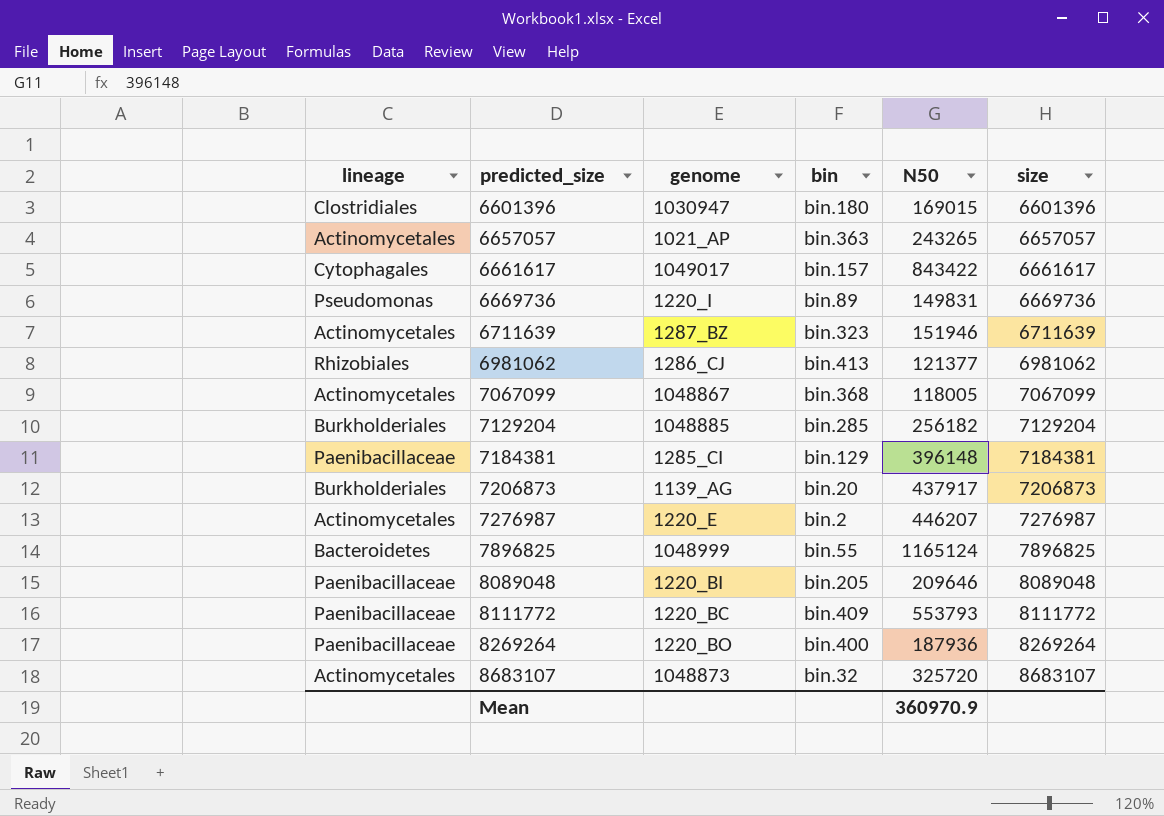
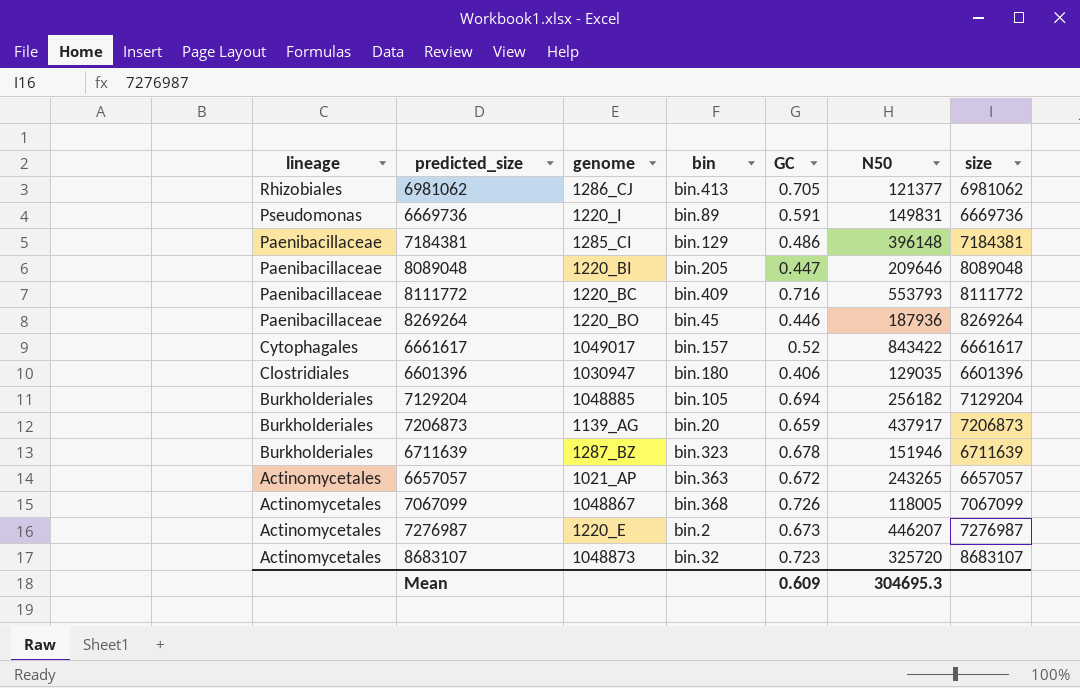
row order: predicted_size ascending -> lineage descending
column GC | position: none -> 5
row 7896825: Bacteroidetes | 1048999 | bin.55 | 1165124 | 7896825 -> none
8269264 | bin: bin.400 -> bin.45
6601396 | N50: 169015 -> 129035
7129204 | bin: bin.285 -> bin.105
6711639 | lineage: Actinomycetales -> Burkholderiales
Mean | N50: 360970.9 -> 304695.3

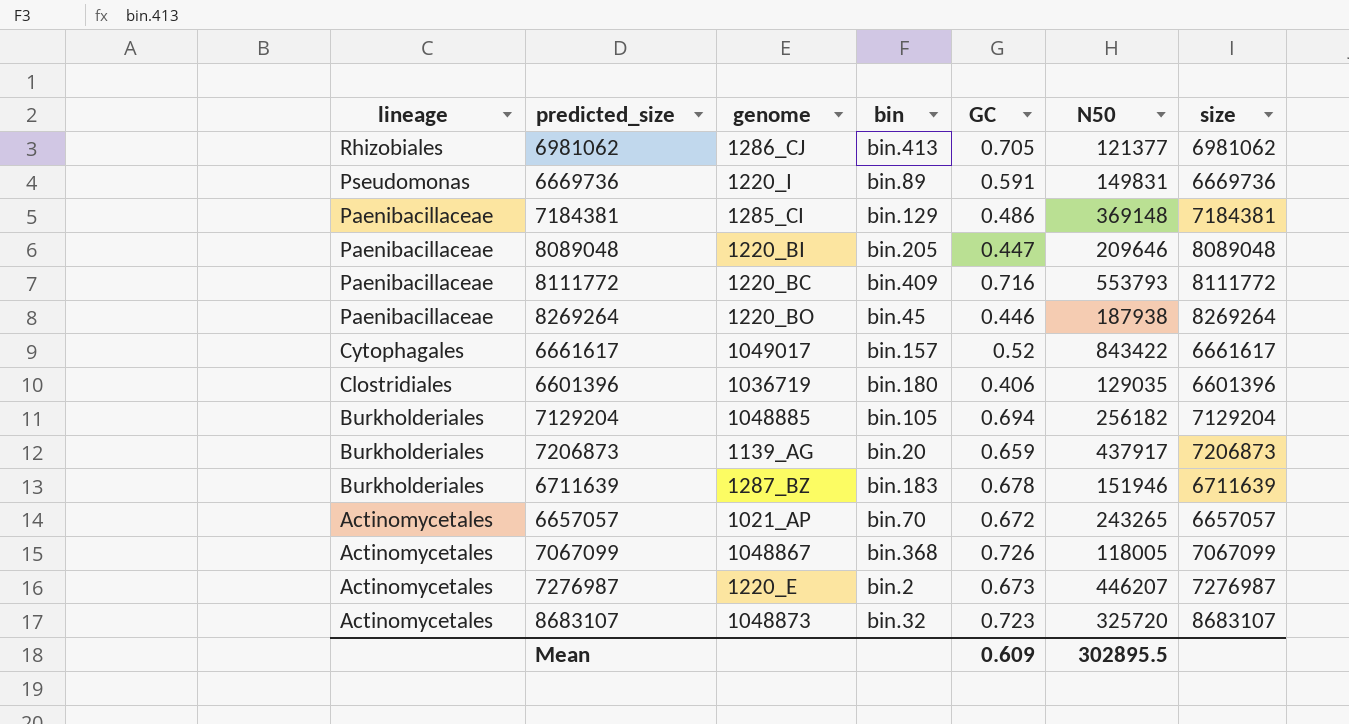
7184381 | N50: 396148 -> 369148
8269264 | N50: 187936 -> 187938
6601396 | genome: 1030947 -> 1036719
6711639 | bin: bin.323 -> bin.183
6657057 | bin: bin.363 -> bin.70
Mean | N50: 304695.3 -> 302895.5

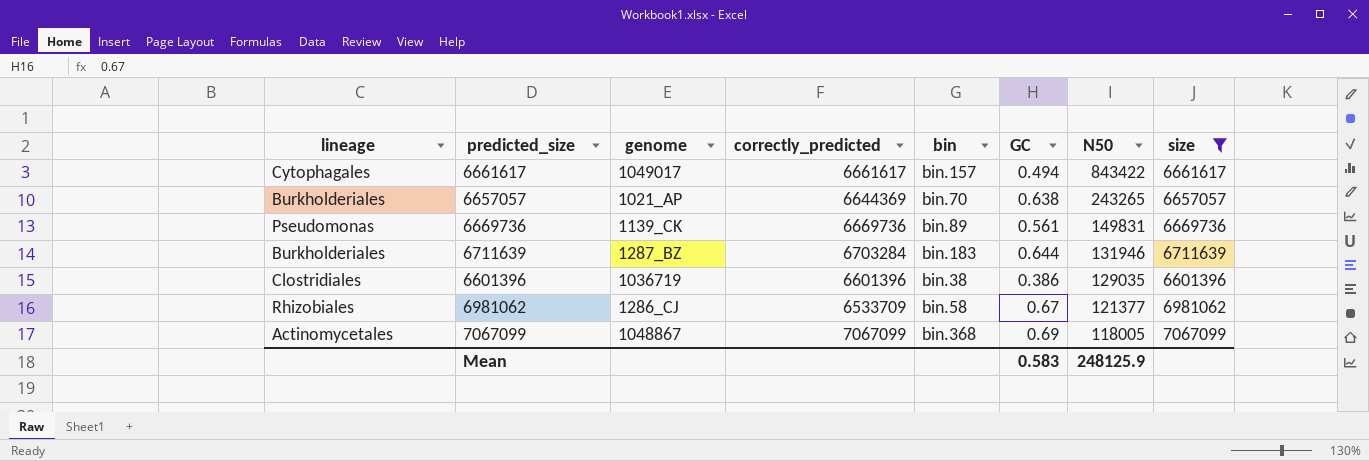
filter: none -> size <= 7067099
row order: lineage descending -> N50 descending
column correctly_predicted | position: none -> 4
6661617 | GC: 0.52 -> 0.494
6657057 | lineage: Actinomycetales -> Burkholderiales
6657057 | GC: 0.672 -> 0.638
6669736 | genome: 1220_I -> 1139_CK
6669736 | GC: 0.591 -> 0.561
6711639 | GC: 0.678 -> 0.644
6711639 | N50: 151946 -> 131946
6601396 | bin: bin.180 -> bin.38
6601396 | GC: 0.406 -> 0.386
6981062 | bin: bin.413 -> bin.58
6981062 | GC: 0.705 -> 0.67
7067099 | GC: 0.726 -> 0.69
Mean | GC: 0.609 -> 0.583
Mean | N50: 302895.5 -> 248125.9

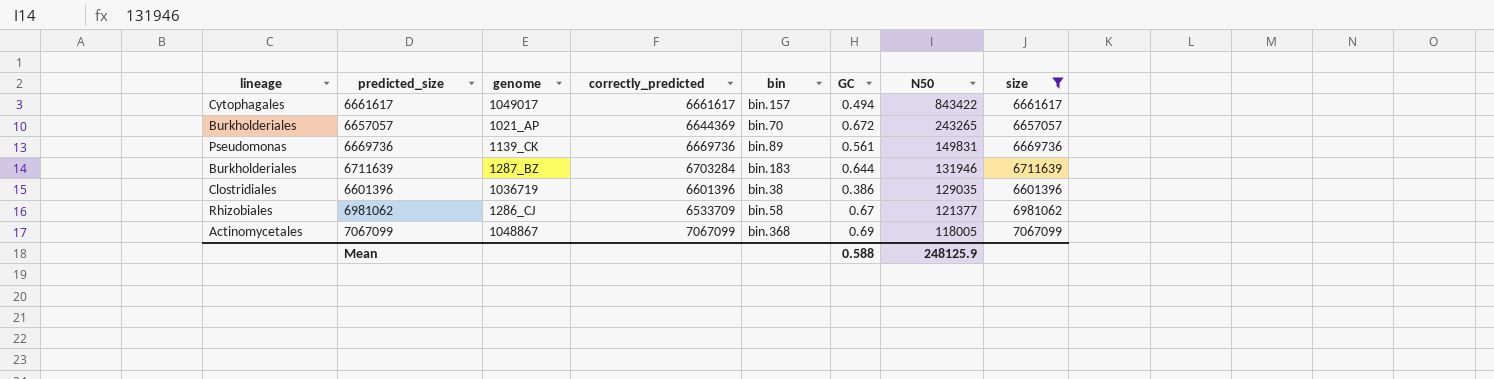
6657057 | GC: 0.638 -> 0.672
Mean | GC: 0.583 -> 0.588

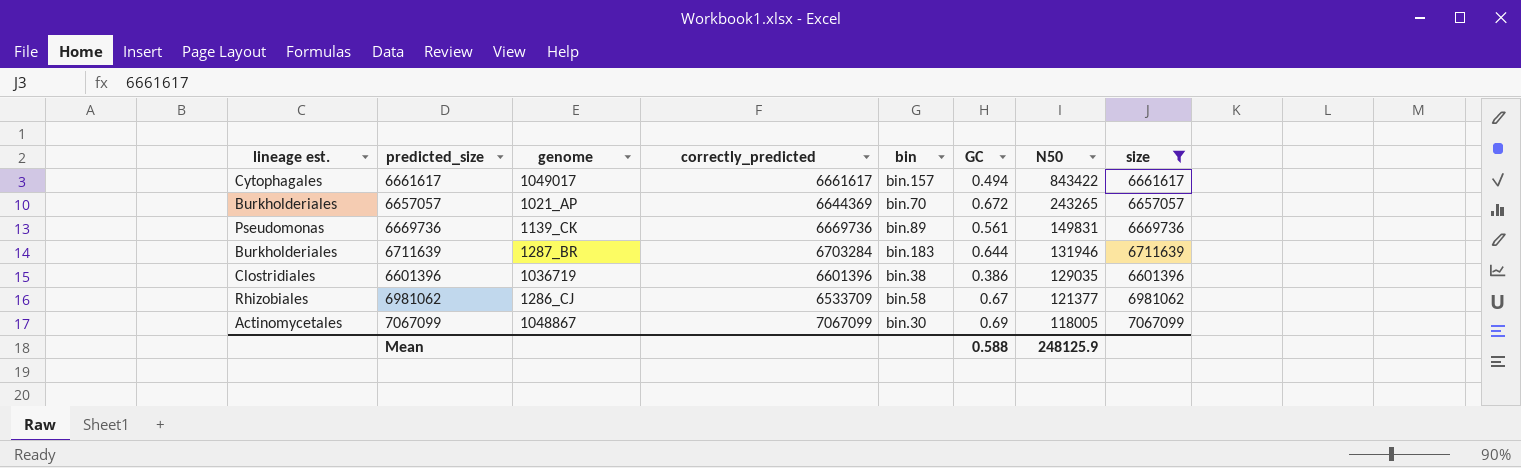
column name: lineage -> lineage est.
6711639 | genome: 1287_BZ -> 1287_BR
7067099 | bin: bin.368 -> bin.30

